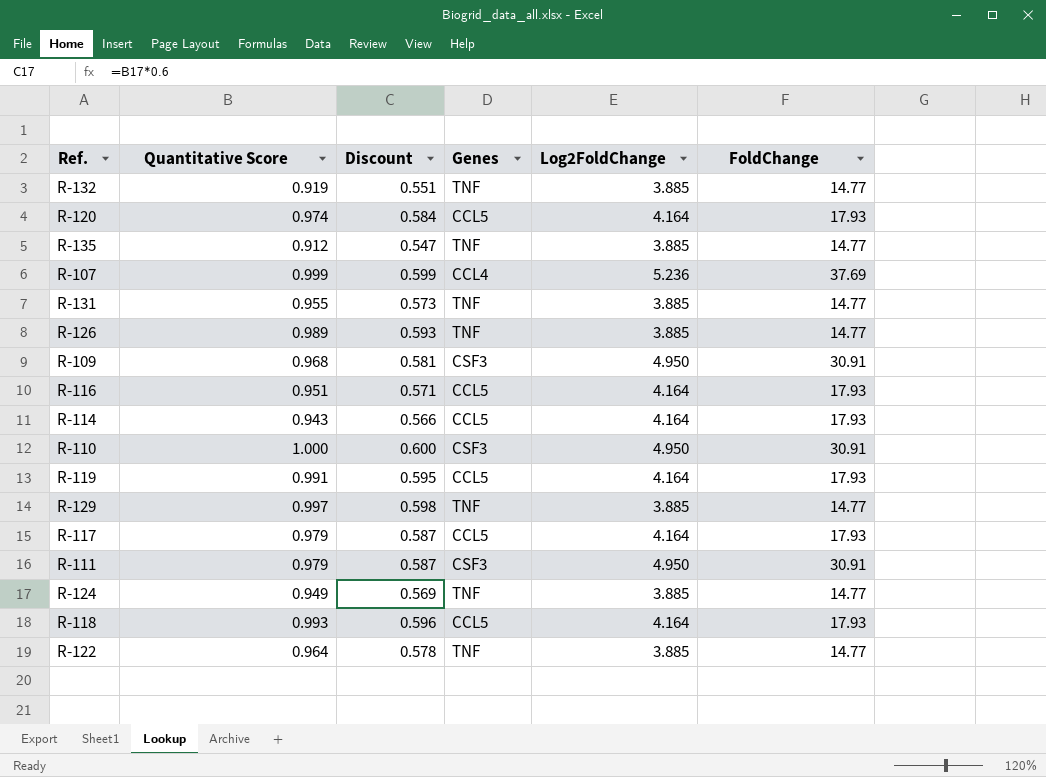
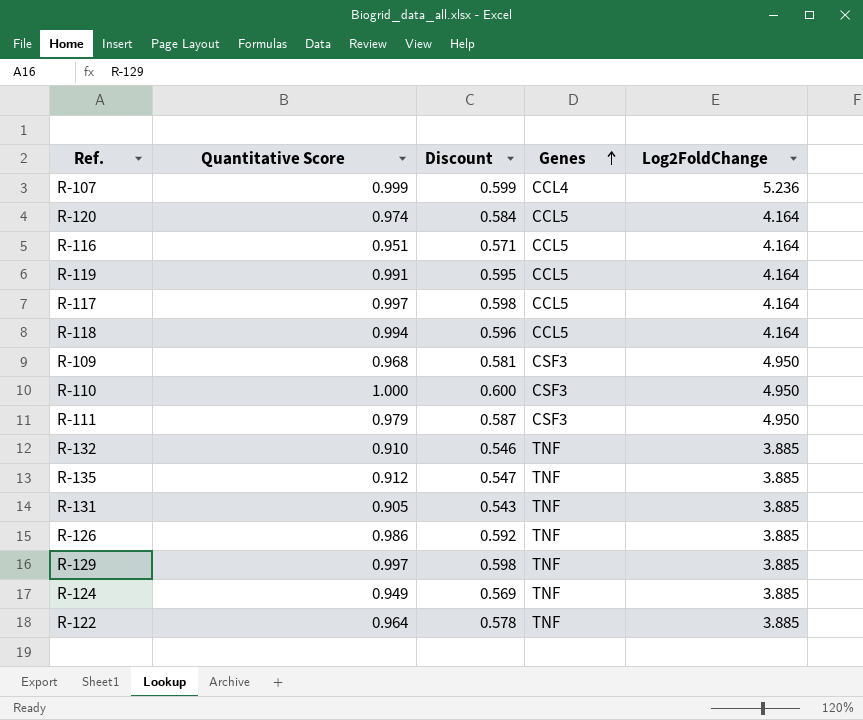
row order: none -> Genes ascending
column FoldChange | position: 6 -> none
row R-114: 0.943 | 0.566 | CCL5 | 4.164 | 17.93 -> none
R-117 | Quantitative Score: 0.979 -> 0.997
R-117 | Discount: 0.587 -> 0.598
R-118 | Quantitative Score: 0.993 -> 0.994
R-132 | Quantitative Score: 0.919 -> 0.910
R-132 | Discount: 0.551 -> 0.546
R-131 | Quantitative Score: 0.955 -> 0.905
R-131 | Discount: 0.573 -> 0.543
R-126 | Quantitative Score: 0.989 -> 0.986
R-126 | Discount: 0.593 -> 0.592

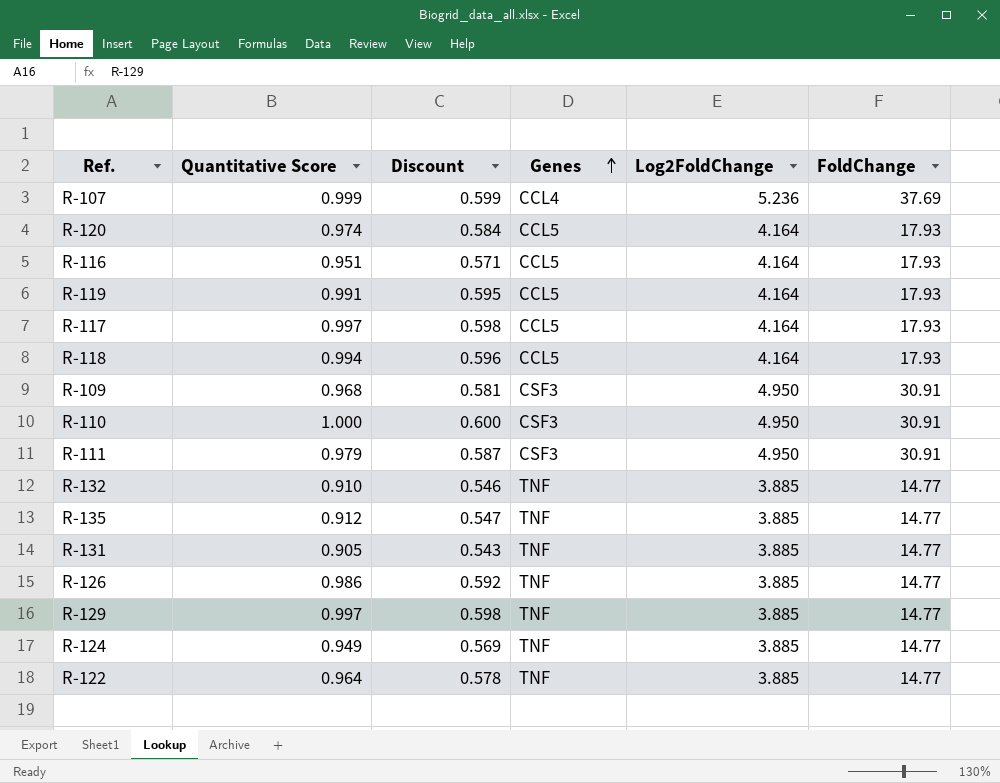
column FoldChange | position: none -> 6

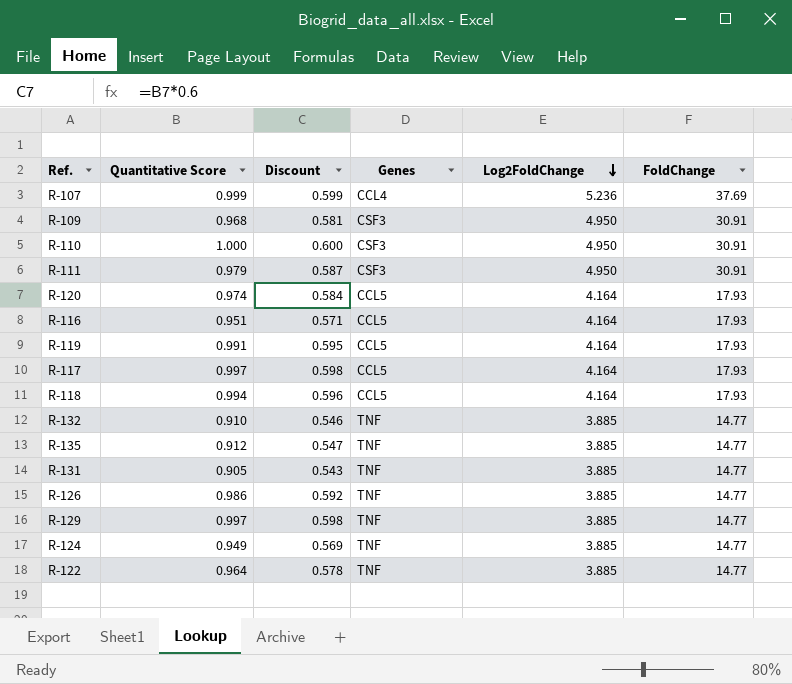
row order: Genes ascending -> Log2FoldChange descending

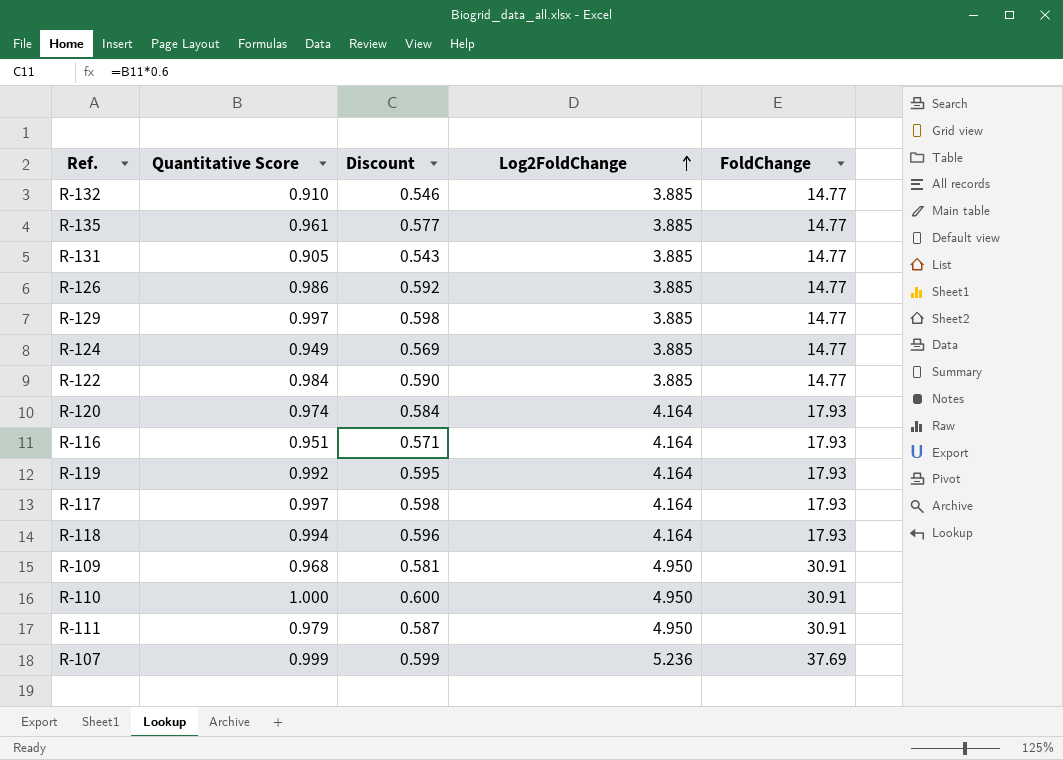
row order: Log2FoldChange descending -> Log2FoldChange ascending
column Genes | position: 4 -> none
R-135 | Quantitative Score: 0.912 -> 0.961
R-135 | Discount: 0.547 -> 0.577
R-122 | Quantitative Score: 0.964 -> 0.984
R-122 | Discount: 0.578 -> 0.590
R-119 | Quantitative Score: 0.991 -> 0.992

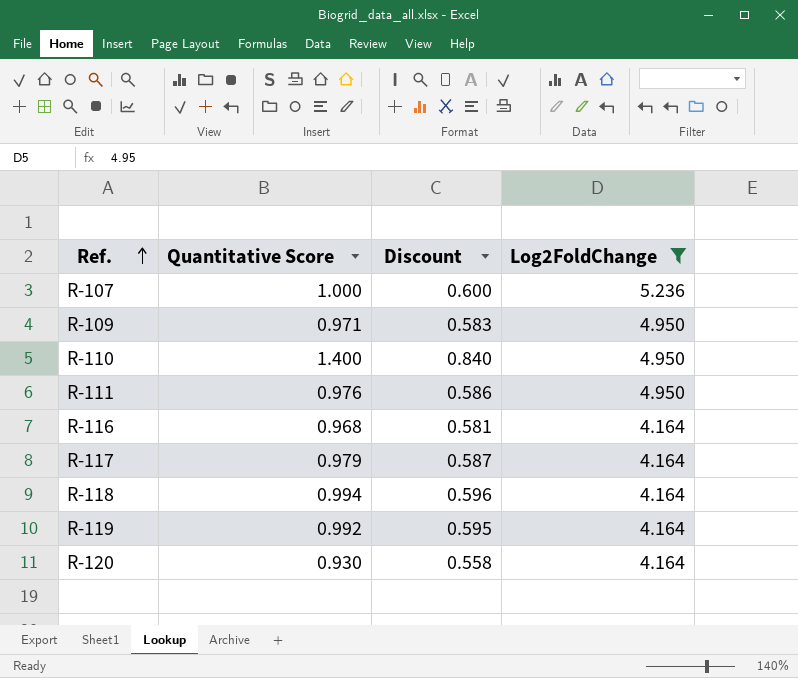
filter: none -> Log2FoldChange != 3.885
row order: Log2FoldChange ascending -> Ref. ascending
column FoldChange | position: 5 -> none
R-107 | Quantitative Score: 0.999 -> 1.000
R-107 | Discount: 0.599 -> 0.600
R-109 | Quantitative Score: 0.968 -> 0.971
R-109 | Discount: 0.581 -> 0.583
R-110 | Quantitative Score: 1.000 -> 1.400
R-110 | Discount: 0.600 -> 0.840
R-111 | Quantitative Score: 0.979 -> 0.976
R-111 | Discount: 0.587 -> 0.586
R-116 | Quantitative Score: 0.951 -> 0.968
R-116 | Discount: 0.571 -> 0.581
R-117 | Quantitative Score: 0.997 -> 0.979
R-117 | Discount: 0.598 -> 0.587
R-120 | Quantitative Score: 0.974 -> 0.930
R-120 | Discount: 0.584 -> 0.558

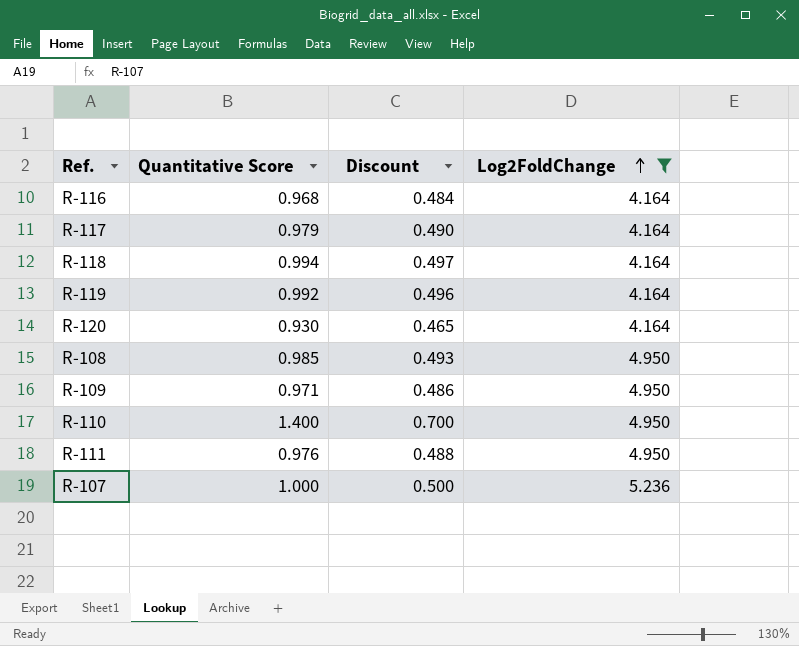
row order: Ref. ascending -> Log2FoldChange ascending
column Discount | formula: [Quantitative Score] * 0.6 -> [Quantitative Score] * 0.5
row R-108: none -> 0.985 | 0.493 | 4.950

